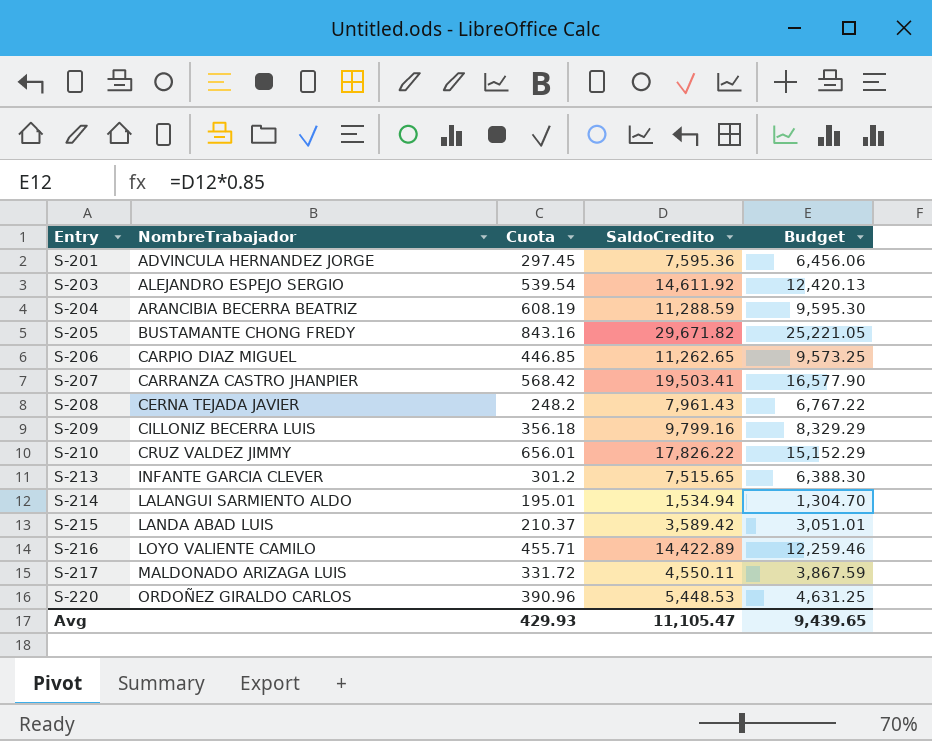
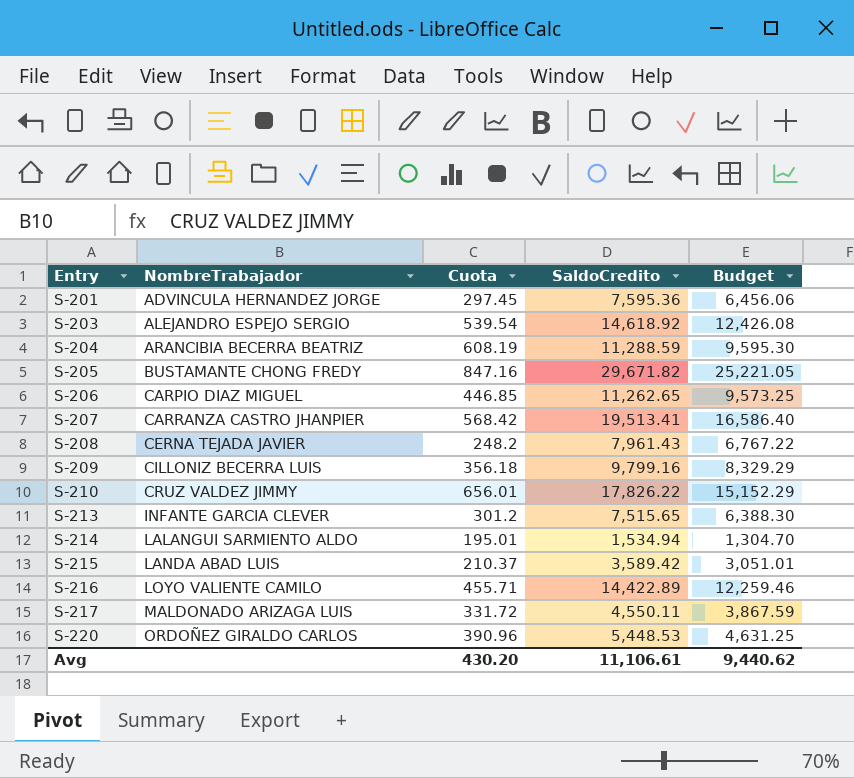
S-203 | SaldoCredito: 14,611.92 -> 14,618.92
S-203 | Budget: 12,420.13 -> 12,426.08
S-205 | Cuota: 843.16 -> 847.16
S-207 | SaldoCredito: 19,503.41 -> 19,513.41
S-207 | Budget: 16,577.90 -> 16,586.40
Avg | Cuota: 429.93 -> 430.20
Avg | SaldoCredito: 11,105.47 -> 11,106.61
Avg | Budget: 9,439.65 -> 9,440.62

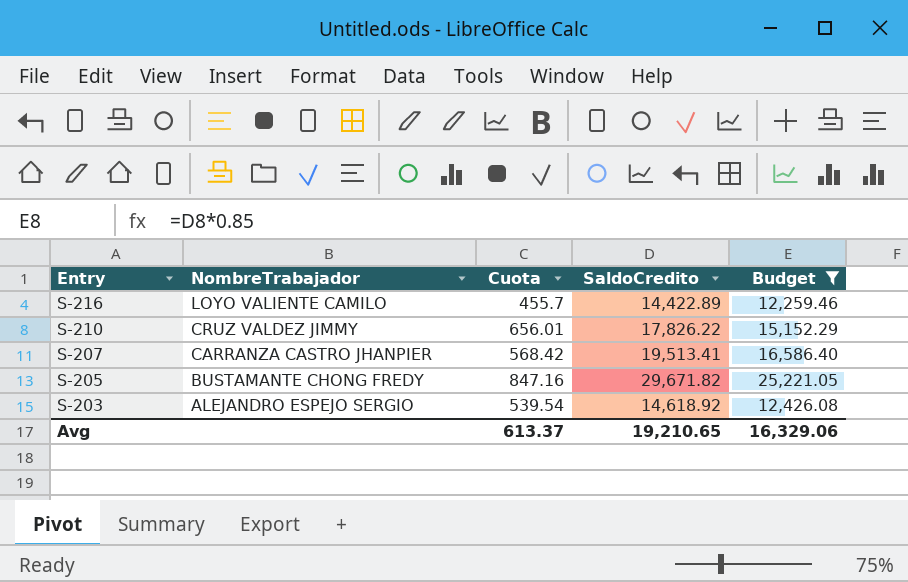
filter: none -> Budget >= 12,259.46
row order: Entry ascending -> Entry descending
S-216 | Cuota: 455.71 -> 455.7
Avg | Cuota: 430.20 -> 613.37
Avg | SaldoCredito: 11,106.61 -> 19,210.65
Avg | Budget: 9,440.62 -> 16,329.06

